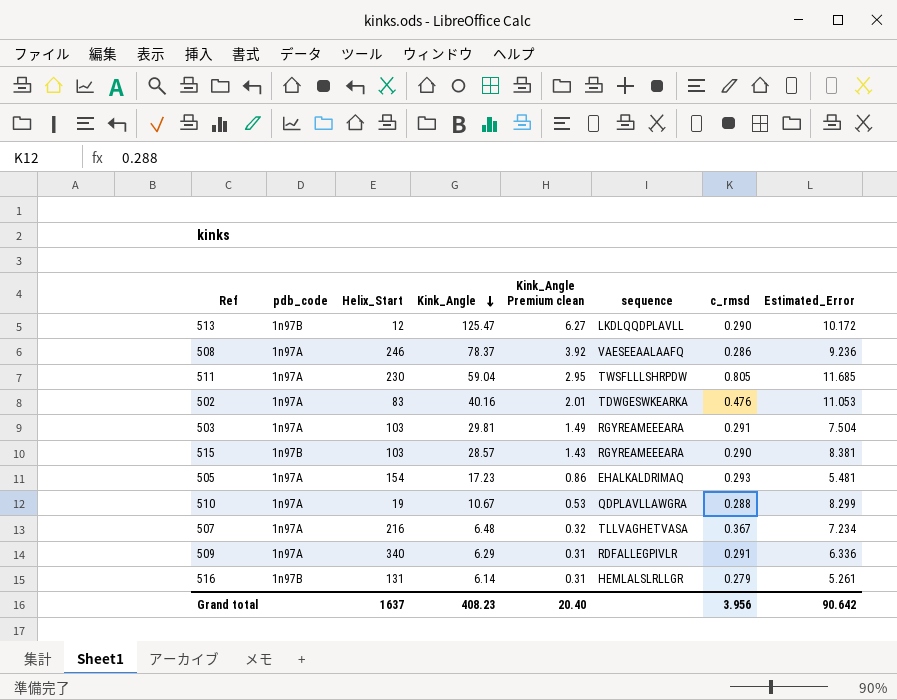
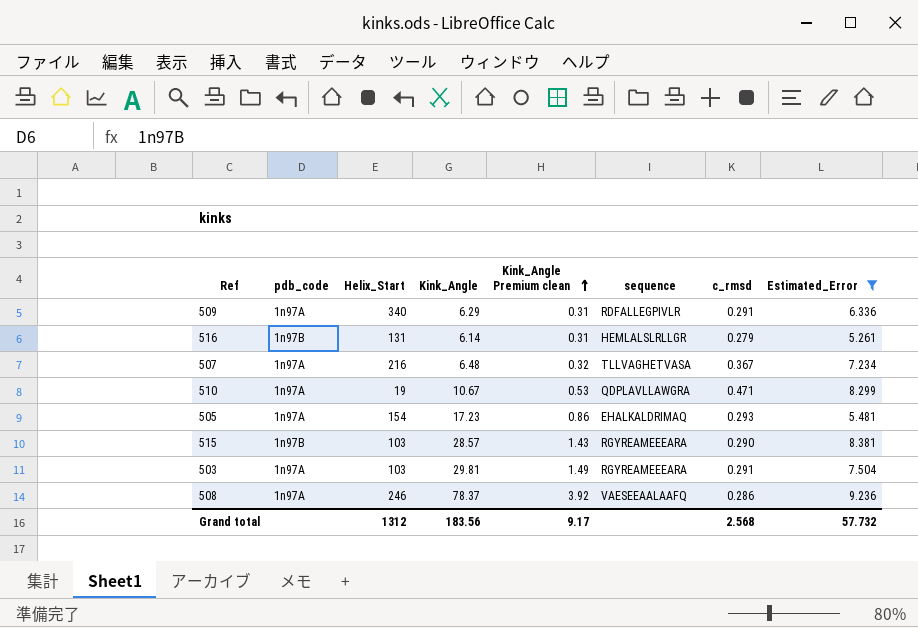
filter: none -> Estimated_Error <= 9.236
row order: Kink_Angle descending -> Kink_Angle Premium clean ascending
510 | c_rmsd: 0.288 -> 0.471
Grand total | Helix_Start: 1637 -> 1312
Grand total | Kink_Angle: 408.23 -> 183.56
Grand total | Kink_Angle Premium clean: 20.40 -> 9.17
Grand total | c_rmsd: 3.956 -> 2.568
Grand total | Estimated_Error: 90.642 -> 57.732

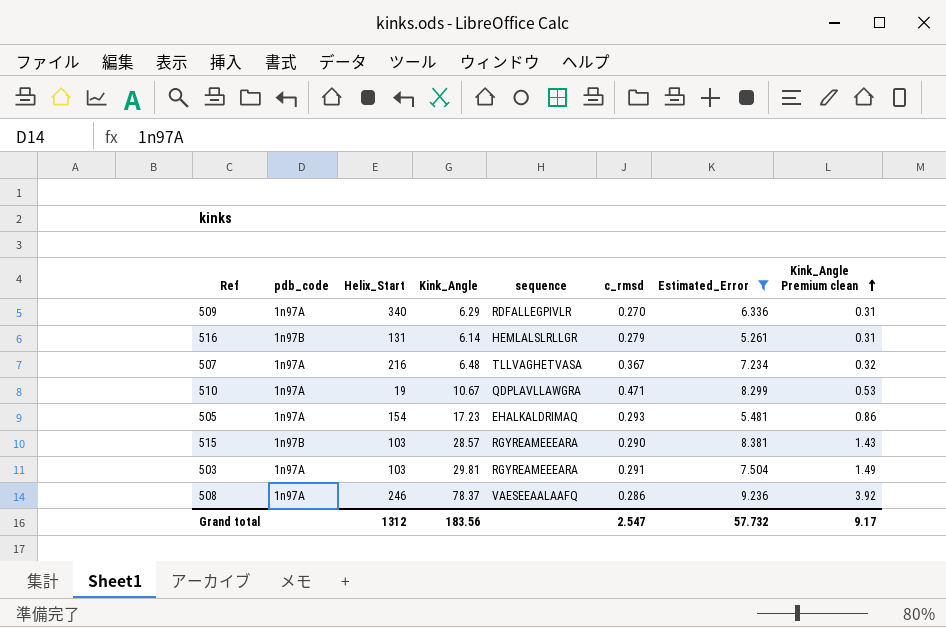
column Kink_Angle Premium clean | position: 5 -> 8
509 | c_rmsd: 0.291 -> 0.270
Grand total | c_rmsd: 2.568 -> 2.547

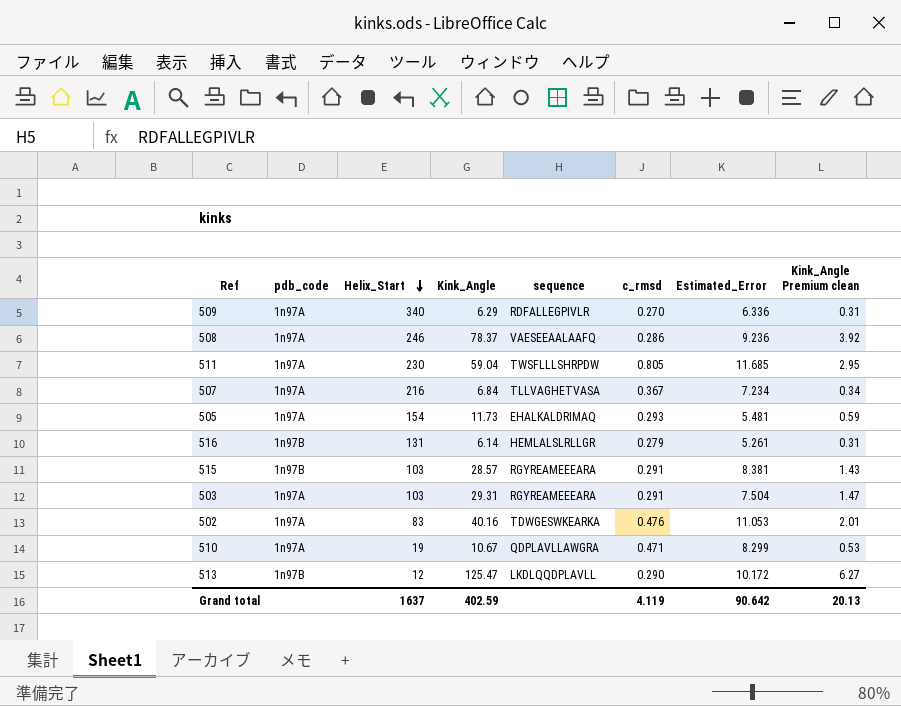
filter: Estimated_Error <= 9.236 -> none
row order: Kink_Angle Premium clean ascending -> Helix_Start descending
507 | Kink_Angle: 6.48 -> 6.84
507 | Kink_Angle Premium clean: 0.32 -> 0.34
505 | Kink_Angle: 17.23 -> 11.73
505 | Kink_Angle Premium clean: 0.86 -> 0.59
515 | c_rmsd: 0.290 -> 0.291
503 | Kink_Angle: 29.81 -> 29.31
503 | Kink_Angle Premium clean: 1.49 -> 1.47
Grand total | Helix_Start: 1312 -> 1637
Grand total | Kink_Angle: 183.56 -> 402.59
Grand total | c_rmsd: 2.547 -> 4.119
Grand total | Estimated_Error: 57.732 -> 90.642
Grand total | Kink_Angle Premium clean: 9.17 -> 20.13

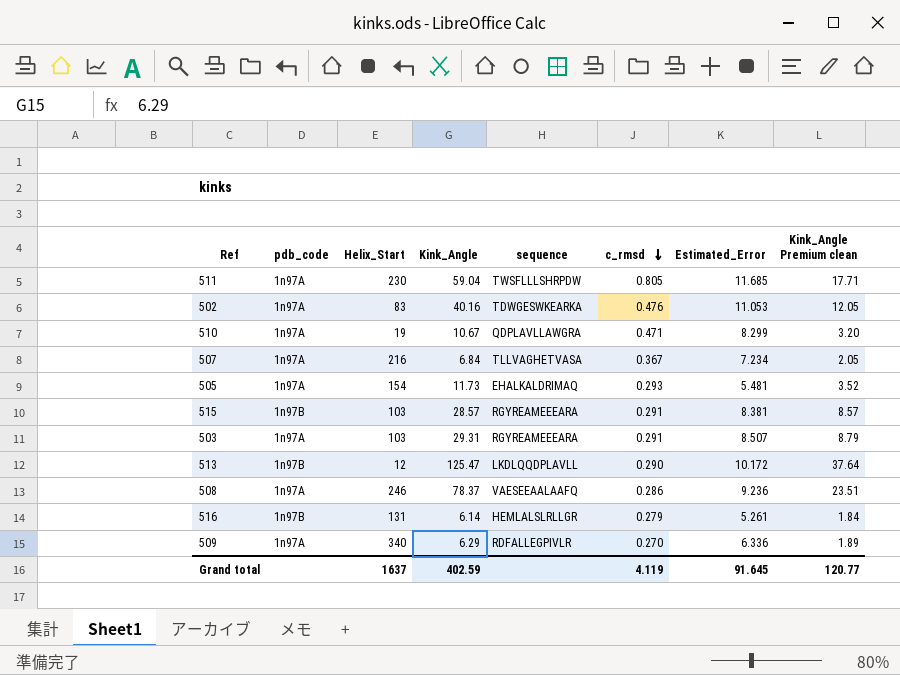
row order: Helix_Start descending -> c_rmsd descending
column Kink_Angle Premium clean | formula: [Kink_Angle] * 0.05 -> [Kink_Angle] * 0.3
503 | Estimated_Error: 7.504 -> 8.507
Grand total | Estimated_Error: 90.642 -> 91.645
Grand total | Kink_Angle Premium clean: 20.13 -> 120.77

